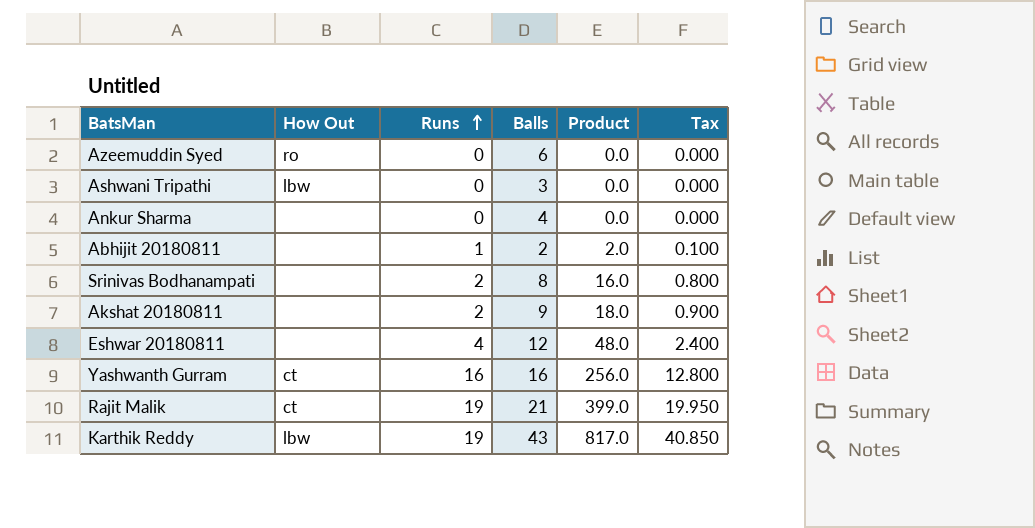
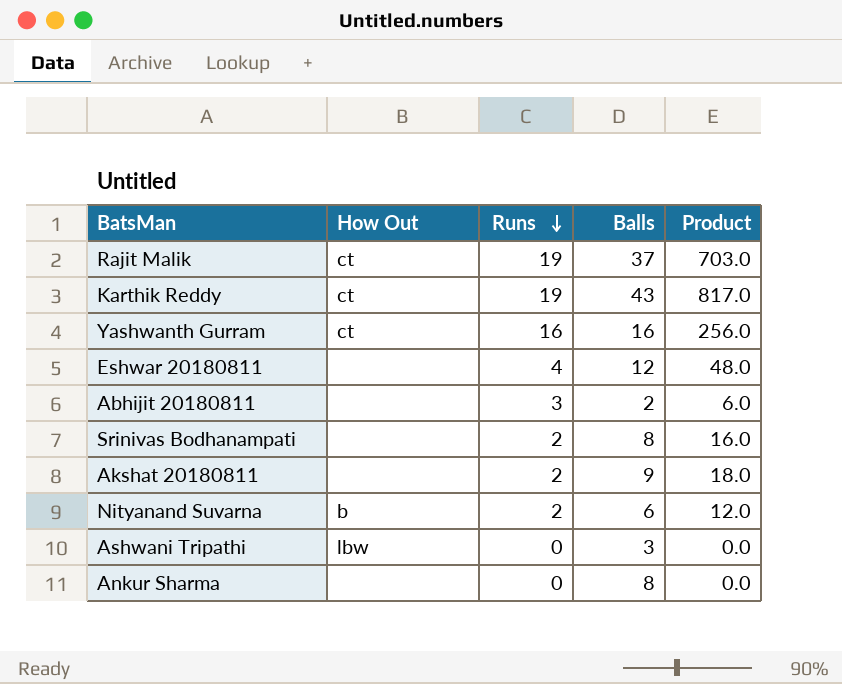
row order: Runs ascending -> Runs descending
column Tax | formula: [Product] * 0.05 -> none
row Azeemuddin Syed: ro | 0 | 6 | 0.0 | 0.000 -> none
Rajit Malik | Balls: 21 -> 37
Rajit Malik | Product: 399.0 -> 703.0
Karthik Reddy | How Out: lbw -> ct
Abhijit 20180811 | Runs: 1 -> 3
Abhijit 20180811 | Product: 2.0 -> 6.0
row Nityanand Suvarna: none -> b | 2 | 6 | 12.0
Ankur Sharma | Balls: 4 -> 8

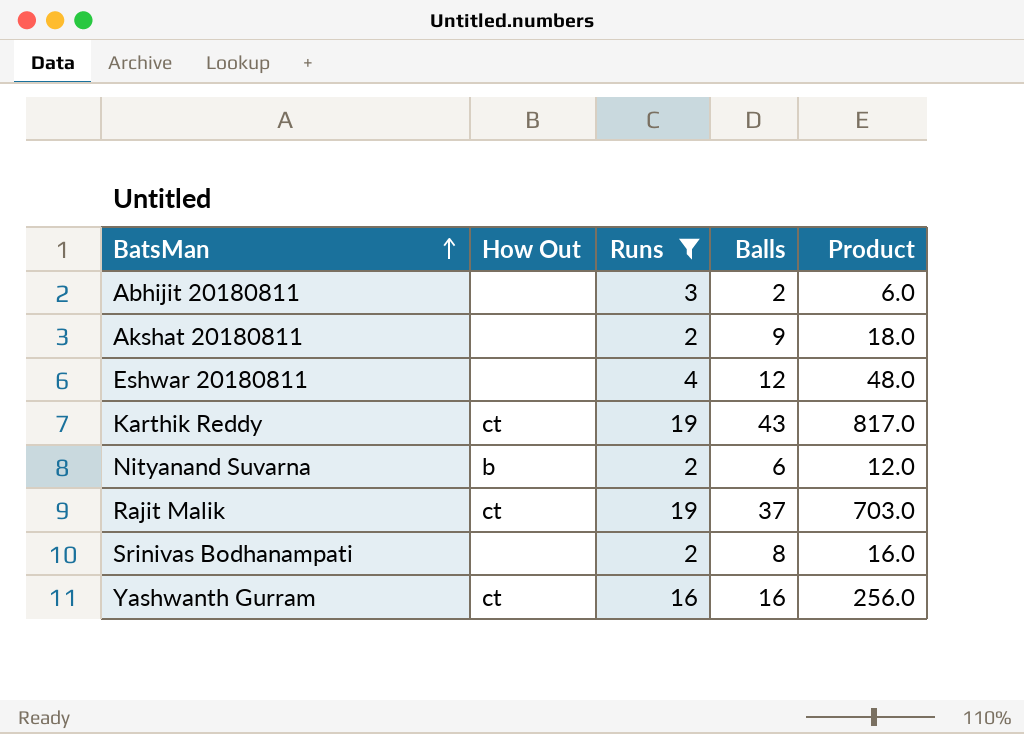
filter: none -> Runs != 0
row order: Runs descending -> BatsMan ascending

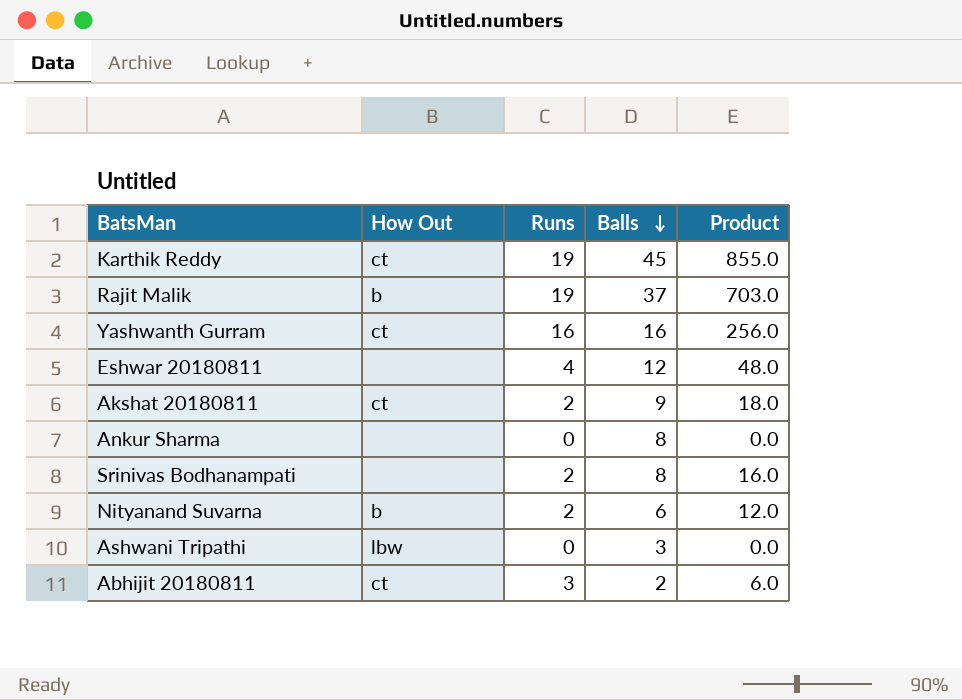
filter: Runs != 0 -> none
row order: BatsMan ascending -> Balls descending
Karthik Reddy | Balls: 43 -> 45
Karthik Reddy | Product: 817.0 -> 855.0
Rajit Malik | How Out: ct -> b
Akshat 20180811 | How Out: none -> ct
Abhijit 20180811 | How Out: none -> ct

